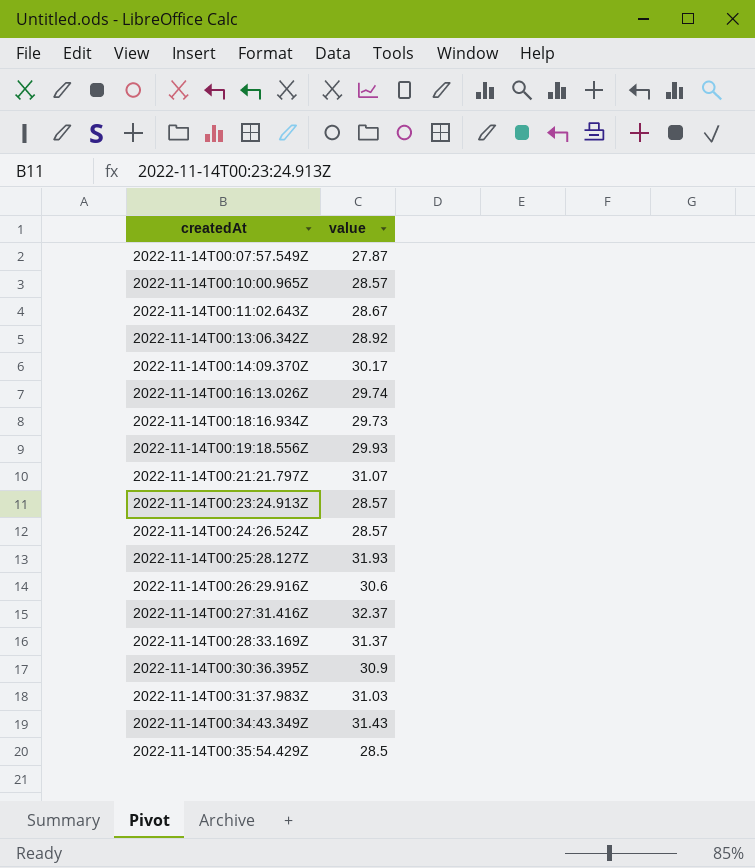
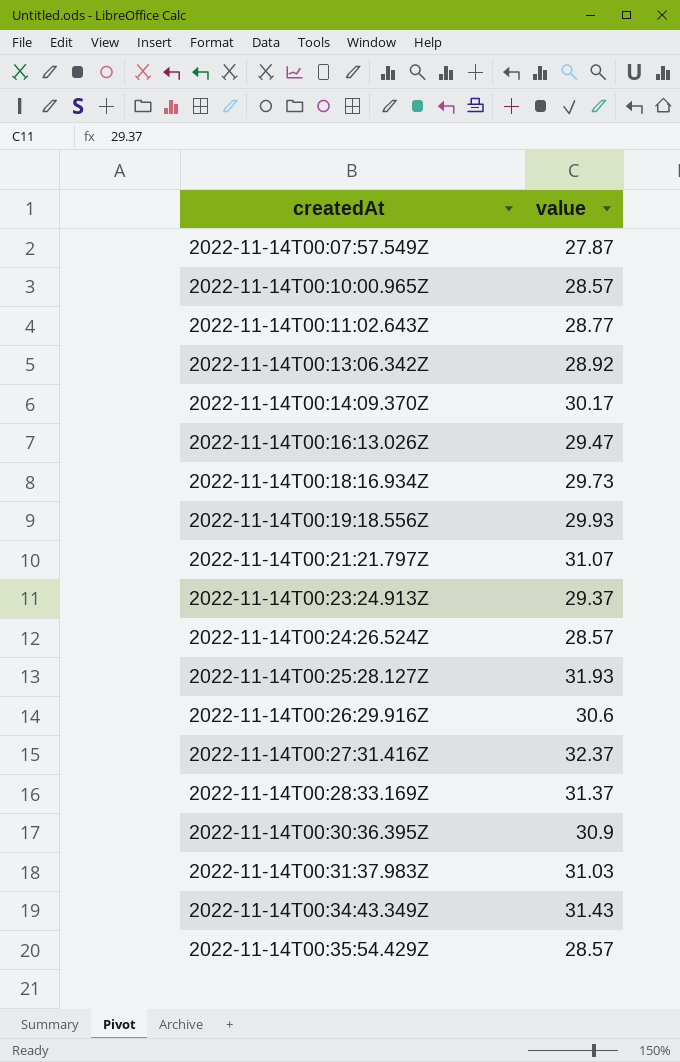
2022-11-14T00:11:02.643Z | value: 28.67 -> 28.77
2022-11-14T00:16:13.026Z | value: 29.74 -> 29.47
2022-11-14T00:23:24.913Z | value: 28.57 -> 29.37
2022-11-14T00:35:54.429Z | value: 28.5 -> 28.57

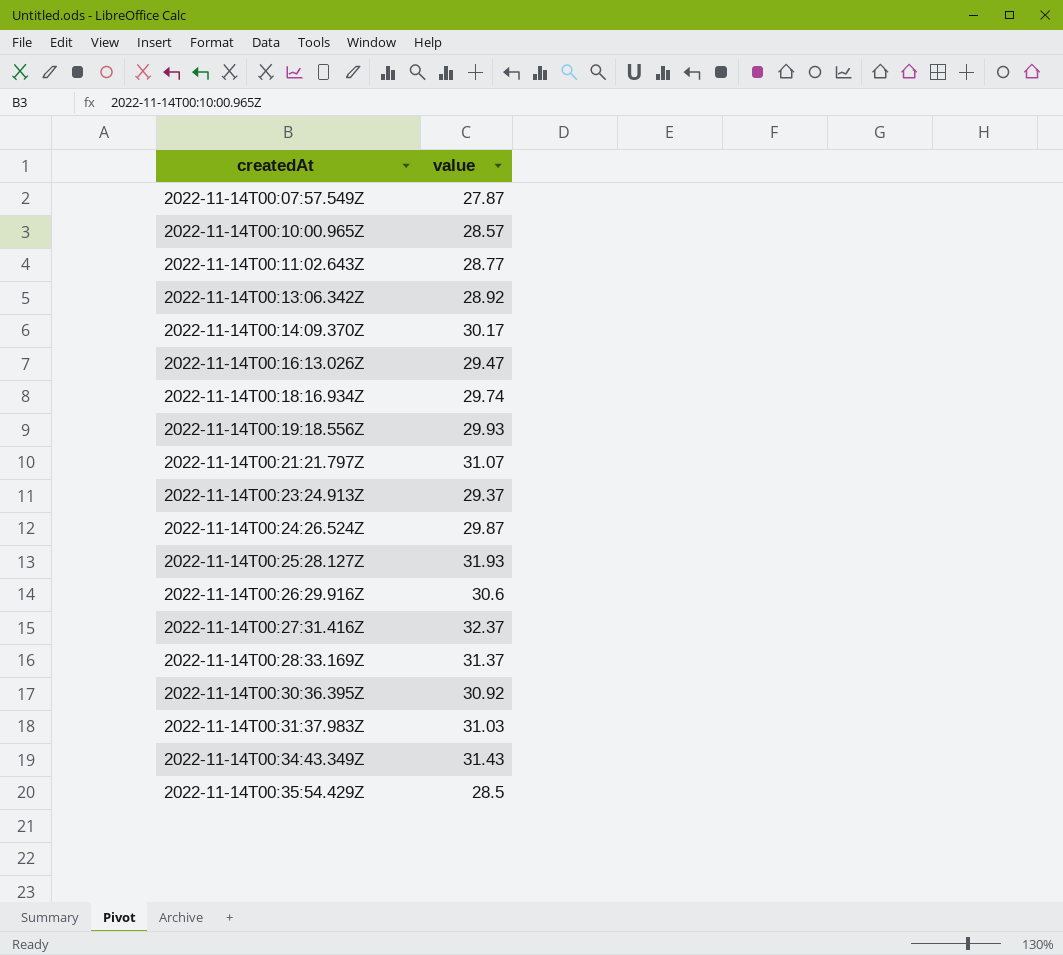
2022-11-14T00:18:16.934Z | value: 29.73 -> 29.74
2022-11-14T00:24:26.524Z | value: 28.57 -> 29.87
2022-11-14T00:30:36.395Z | value: 30.9 -> 30.92
2022-11-14T00:35:54.429Z | value: 28.57 -> 28.5

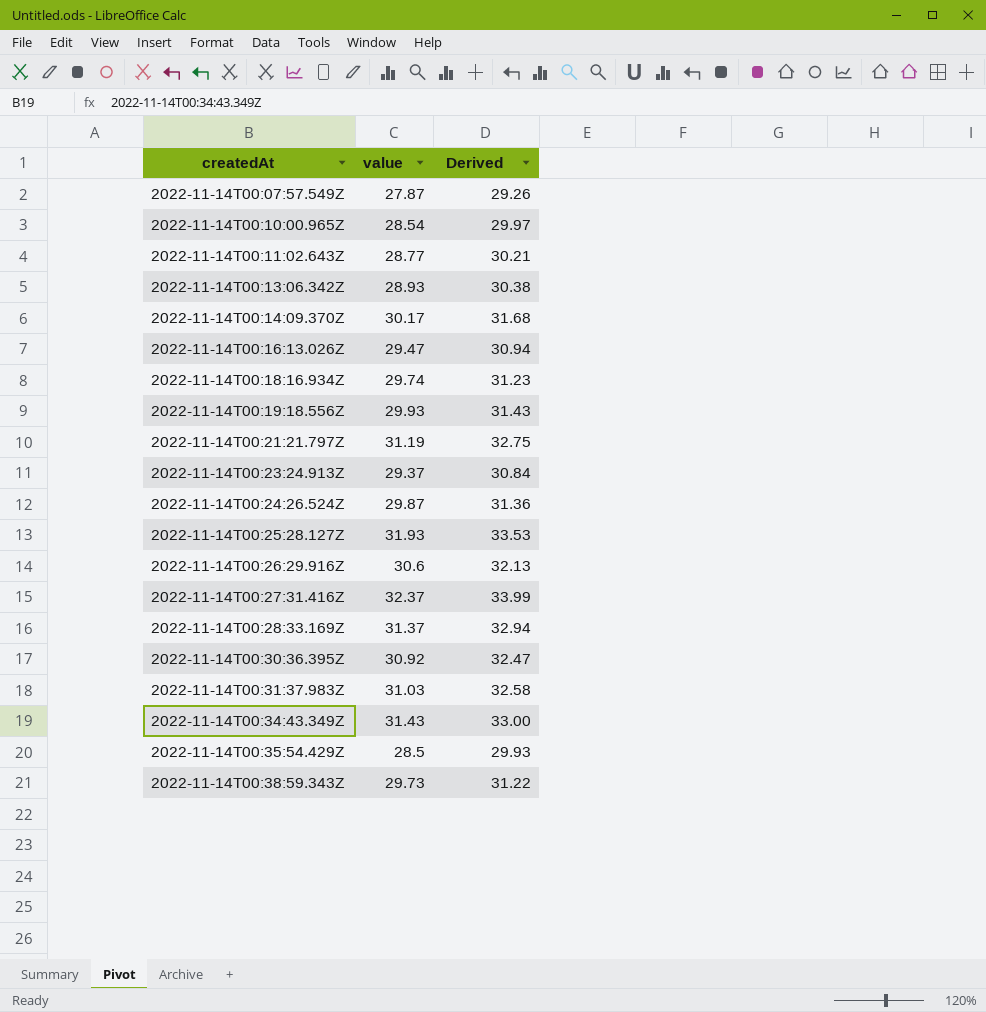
column Derived | formula: none -> [value] * 1.05
2022-11-14T00:10:00.965Z | value: 28.57 -> 28.54
2022-11-14T00:13:06.342Z | value: 28.92 -> 28.93
2022-11-14T00:21:21.797Z | value: 31.07 -> 31.19
row 2022-11-14T00:38:59.343Z: none -> 29.73 | 31.22

